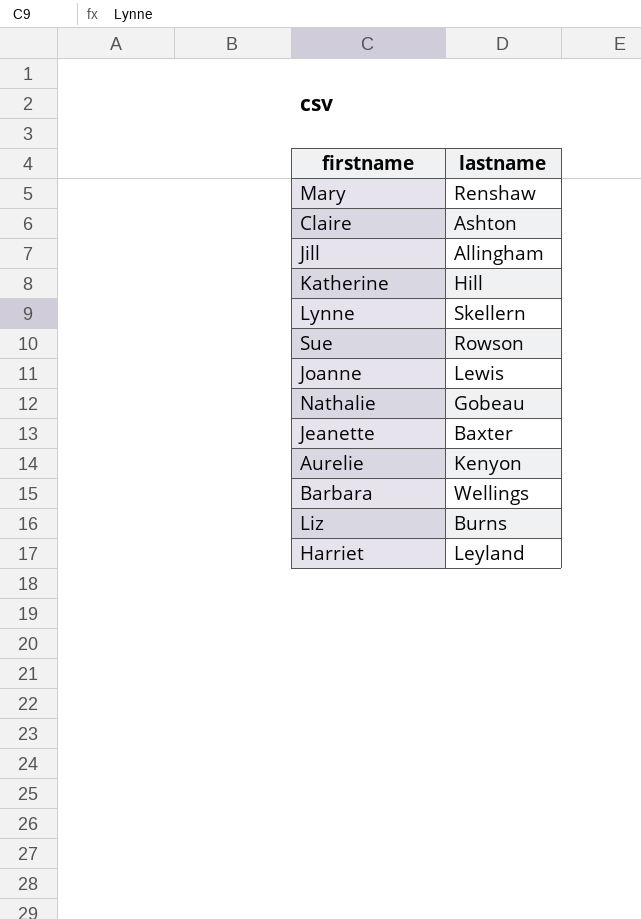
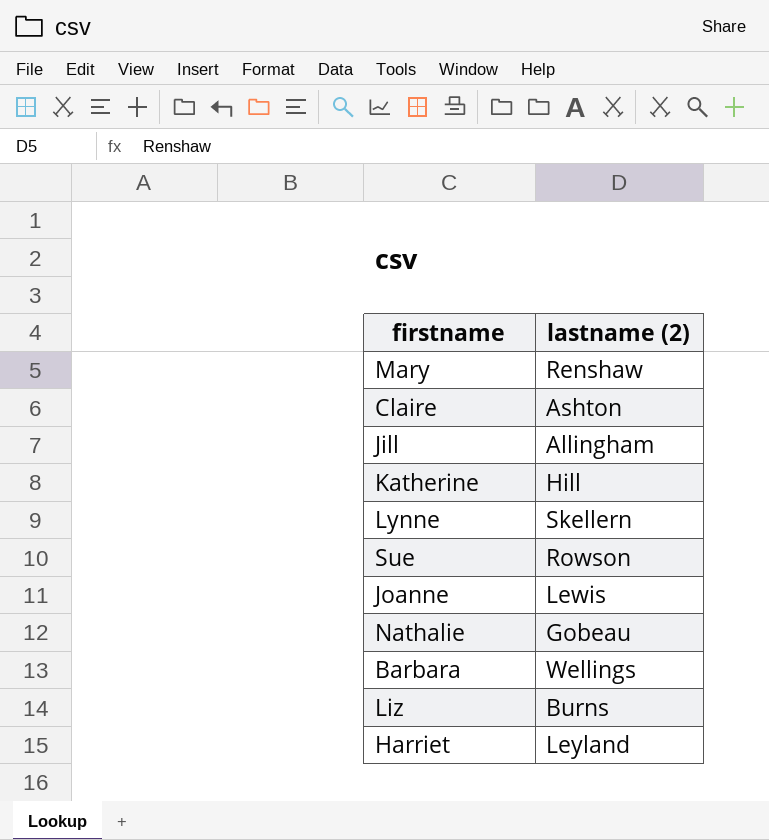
column name: lastname -> lastname (2)
row Jeanette: Baxter -> none
row Aurelie: Kenyon -> none

